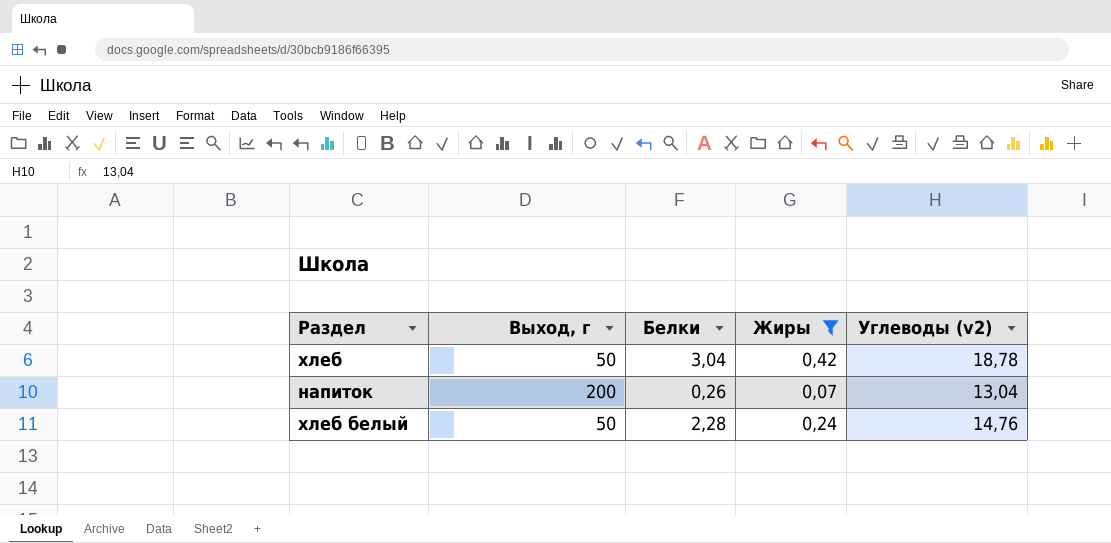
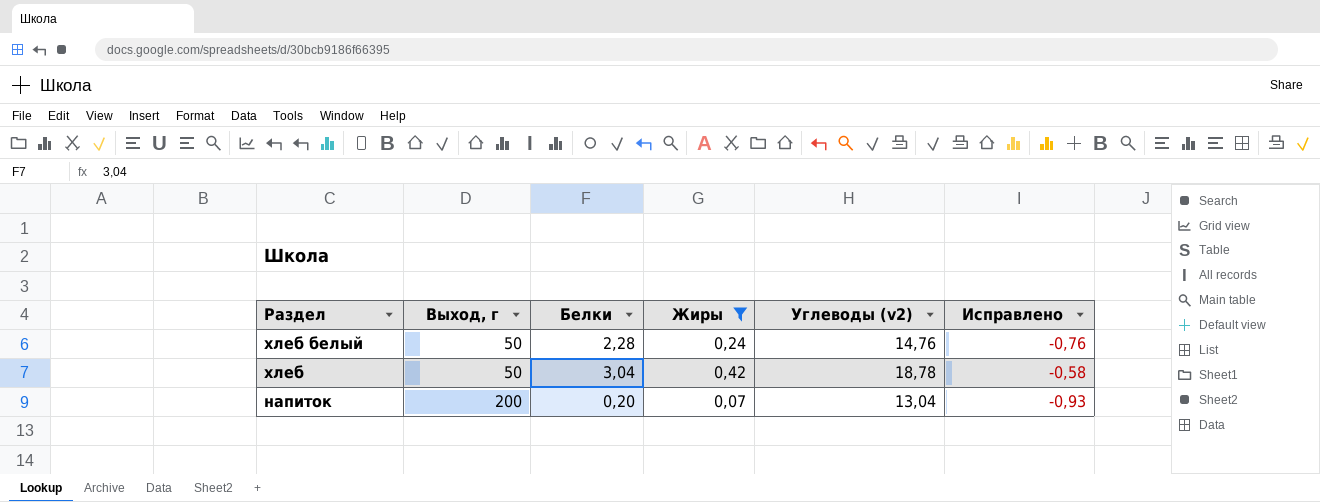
row order: none -> Раздел descending
column Исправлено | formula: none -> [Жиры] - 1
напиток | Белки: 0,26 -> 0,20

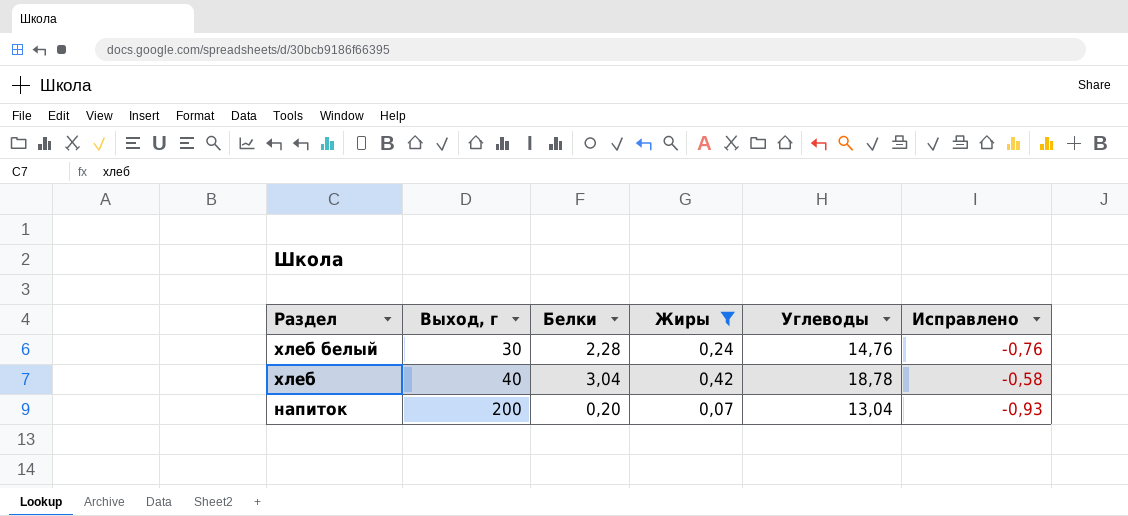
column name: Углеводы (v2) -> Углеводы
хлеб белый | Выход, г: 50 -> 30
хлеб | Выход, г: 50 -> 40

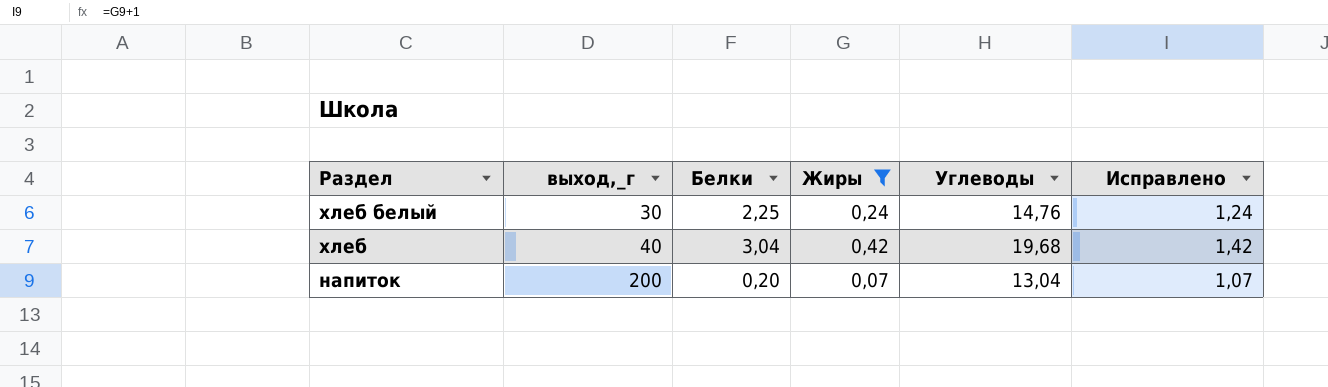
column name: Выход, г -> выход,_г
column Исправлено | formula: [Жиры] - 1 -> [Жиры] + 1
хлеб белый | Белки: 2,28 -> 2,25
хлеб | Углеводы: 18,78 -> 19,68

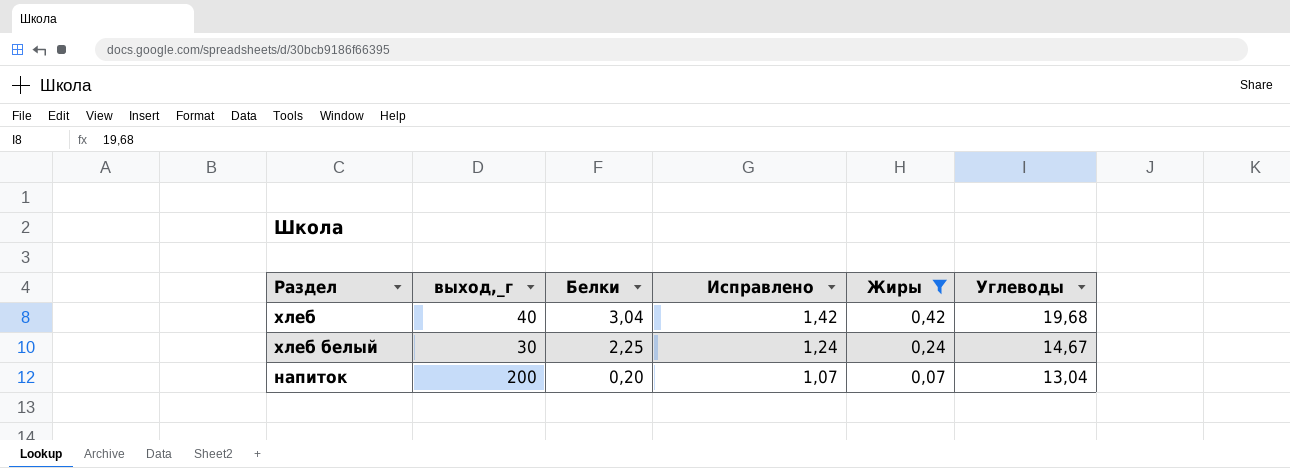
row order: Раздел descending -> Белки descending
column Исправлено | position: 6 -> 4
хлеб белый | Углеводы: 14,76 -> 14,67

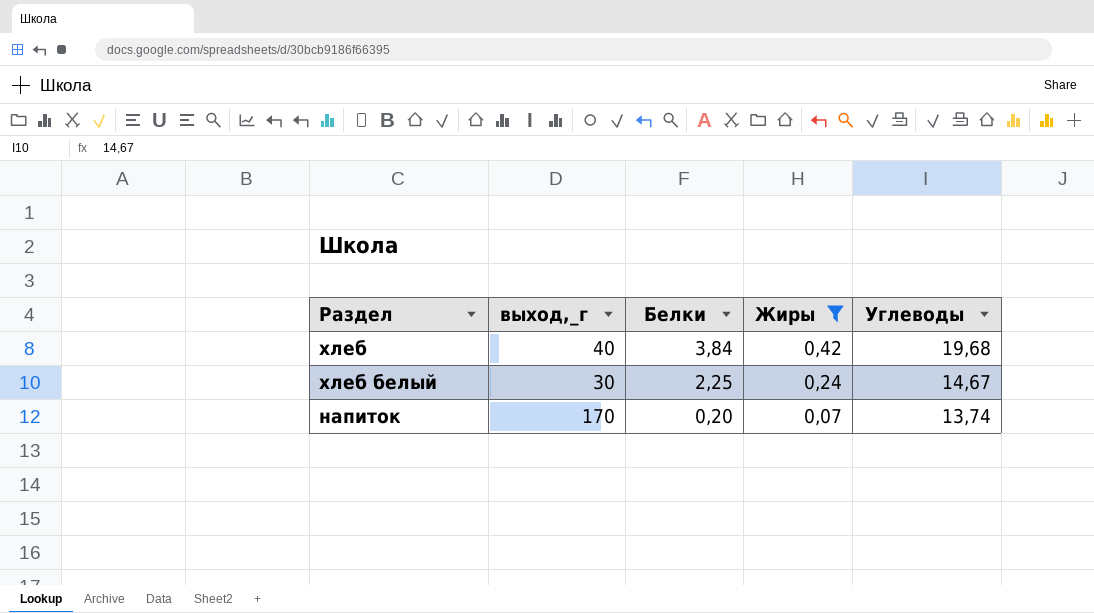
column Исправлено | formula: [Жиры] + 1 -> none
хлеб | Белки: 3,04 -> 3,84
напиток | выход,_г: 200 -> 170
напиток | Углеводы: 13,04 -> 13,74

